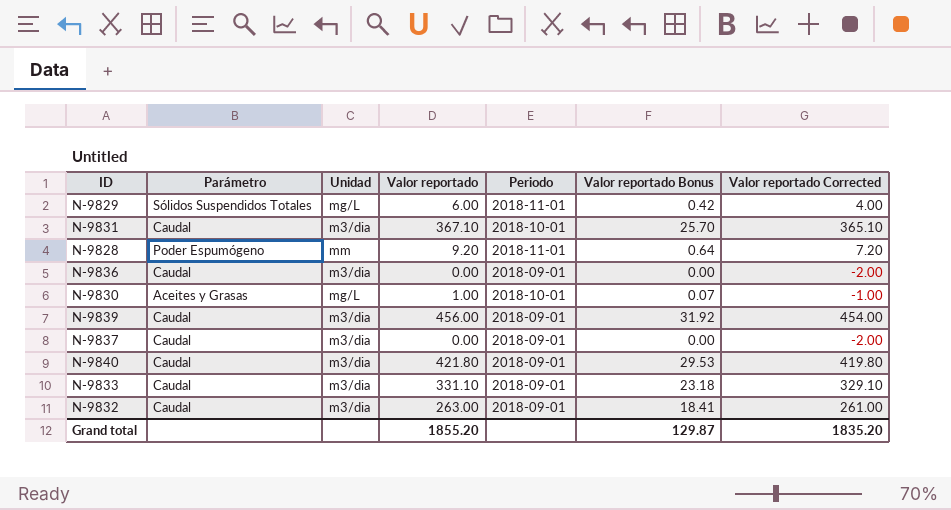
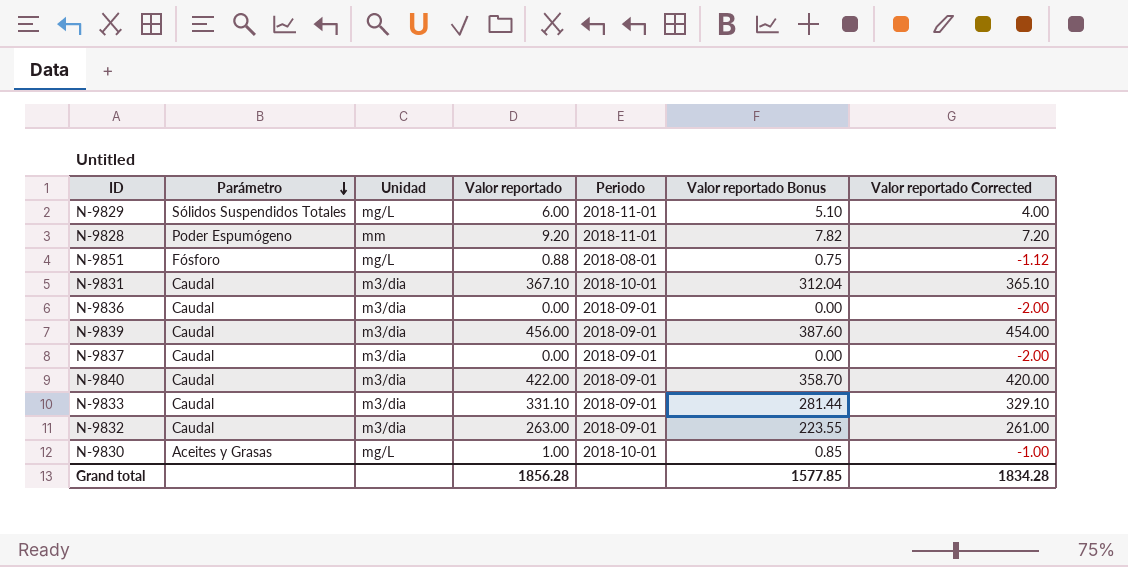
row order: none -> Parámetro descending
column Valor reportado Bonus | formula: [Valor reportado] * 0.07 -> [Valor reportado] * 0.85
row N-9851: none -> Fósforo | mg/L | 0.88 | 2018-08-01 | 0.75 | -1.12
N-9840 | Valor reportado: 421.80 -> 422.00
N-9840 | Valor reportado Corrected: 419.80 -> 420.00
Grand total | Valor reportado: 1855.20 -> 1856.28
Grand total | Valor reportado Bonus: 129.87 -> 1577.85
Grand total | Valor reportado Corrected: 1835.20 -> 1834.28

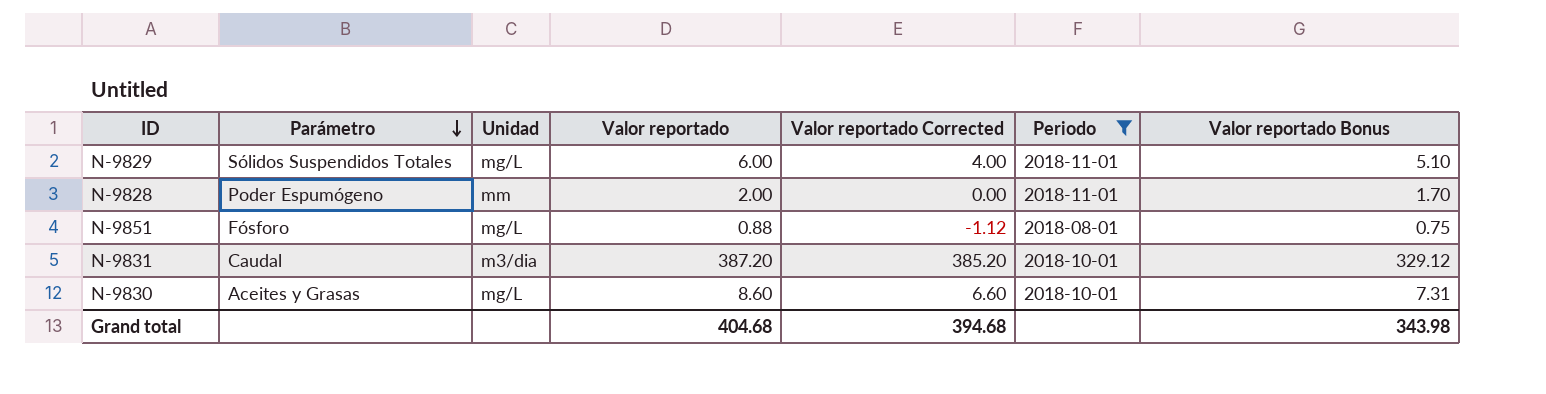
filter: none -> Periodo != 2018-09-01
column Valor reportado Corrected | position: 7 -> 5
N-9828 | Valor reportado: 9.20 -> 2.00
N-9828 | Valor reportado Corrected: 7.20 -> 0.00
N-9828 | Valor reportado Bonus: 7.82 -> 1.70
N-9831 | Valor reportado: 367.10 -> 387.20
N-9831 | Valor reportado Corrected: 365.10 -> 385.20
N-9831 | Valor reportado Bonus: 312.04 -> 329.12
N-9830 | Valor reportado: 1.00 -> 8.60
N-9830 | Valor reportado Corrected: -1.00 -> 6.60
N-9830 | Valor reportado Bonus: 0.85 -> 7.31
Grand total | Valor reportado: 1856.28 -> 404.68
Grand total | Valor reportado Corrected: 1834.28 -> 394.68
Grand total | Valor reportado Bonus: 1577.85 -> 343.98

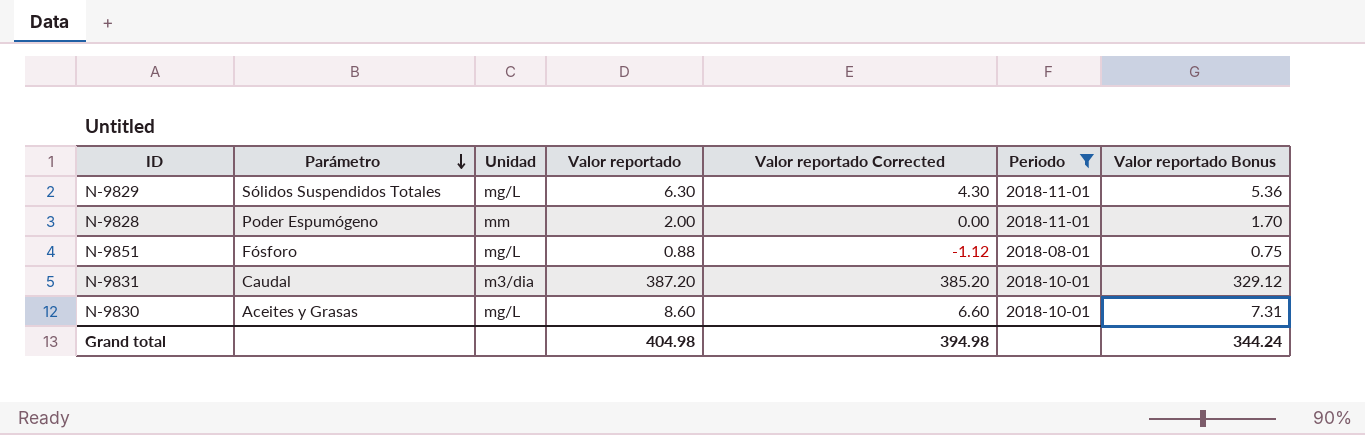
N-9829 | Valor reportado: 6.00 -> 6.30
N-9829 | Valor reportado Corrected: 4.00 -> 4.30
N-9829 | Valor reportado Bonus: 5.10 -> 5.36
Grand total | Valor reportado: 404.68 -> 404.98
Grand total | Valor reportado Corrected: 394.68 -> 394.98
Grand total | Valor reportado Bonus: 343.98 -> 344.24

